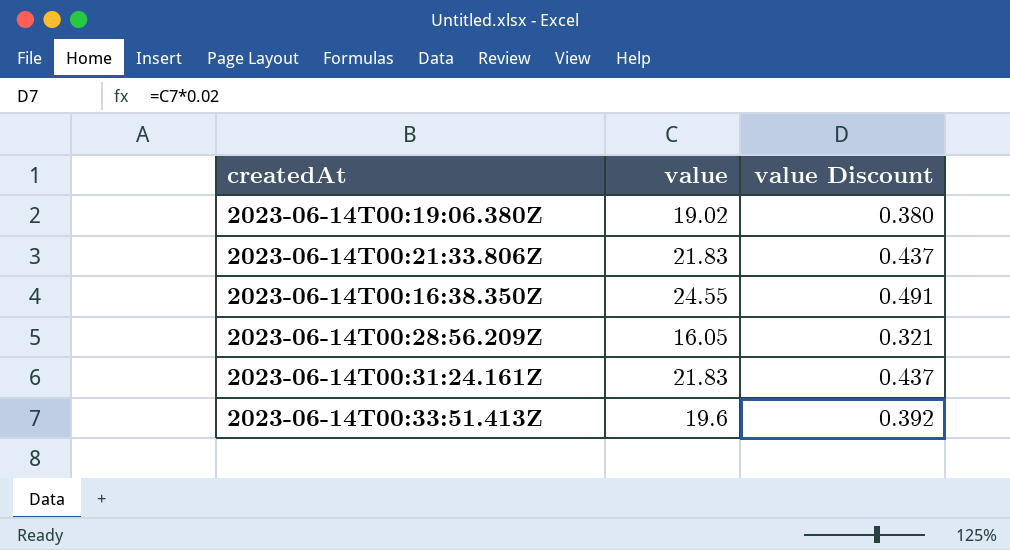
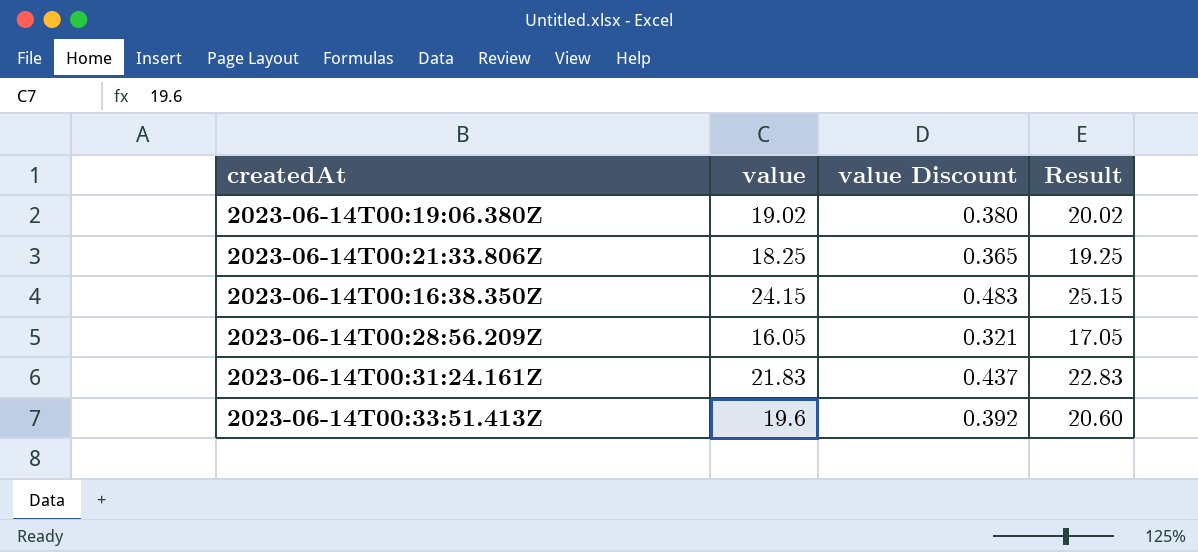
column Result | formula: none -> [value] + 1
2023-06-14T00:21:33.806Z | value: 21.83 -> 18.25
2023-06-14T00:21:33.806Z | value Discount: 0.437 -> 0.365
2023-06-14T00:16:38.350Z | value: 24.55 -> 24.15
2023-06-14T00:16:38.350Z | value Discount: 0.491 -> 0.483

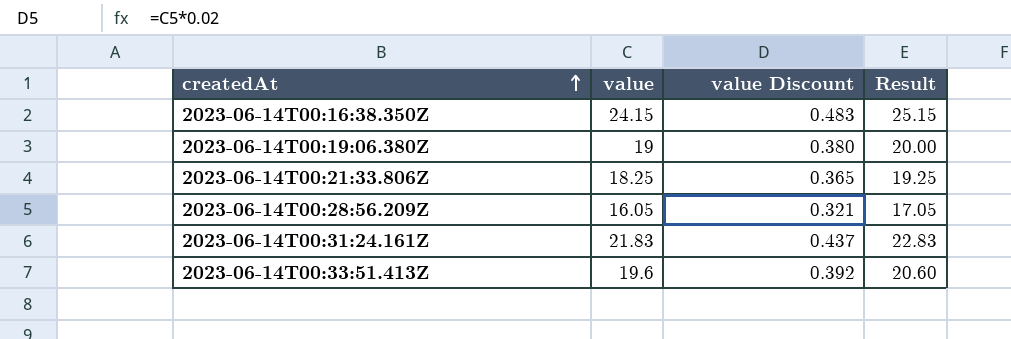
row order: none -> createdAt ascending
2023-06-14T00:19:06.380Z | value: 19.02 -> 19
2023-06-14T00:19:06.380Z | Result: 20.02 -> 20.00

